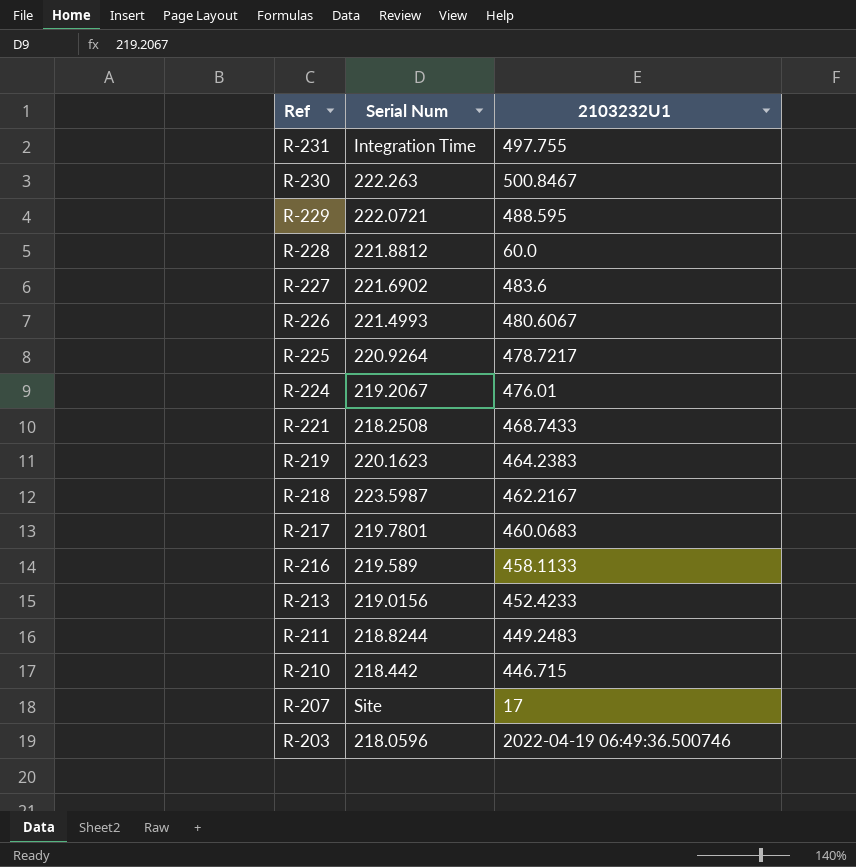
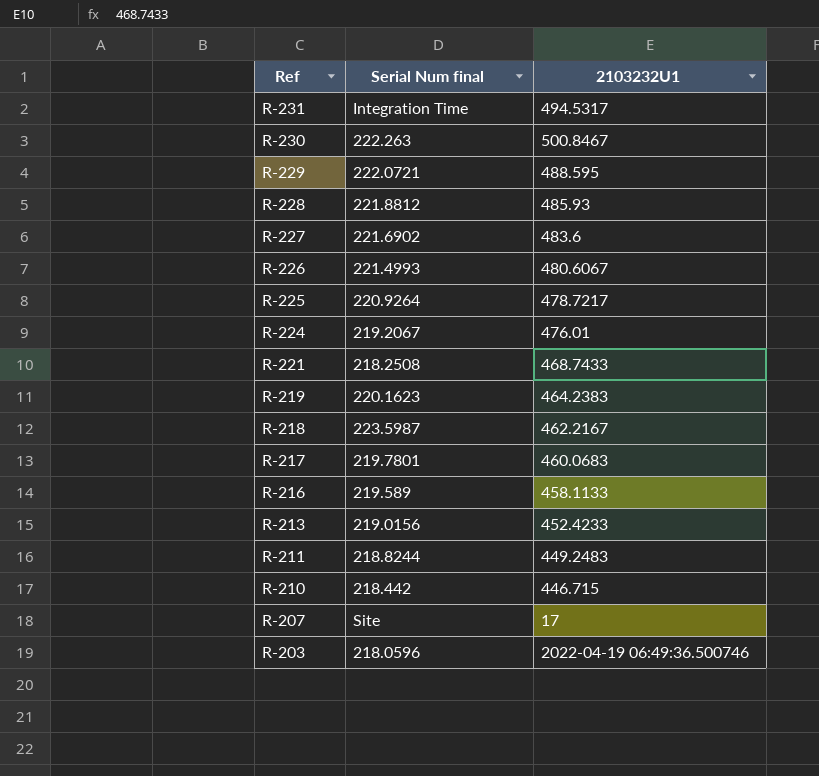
column name: Serial Num -> Serial Num final
R-231 | 2103232U1: 497.755 -> 494.5317
R-228 | 2103232U1: 60.0 -> 485.93

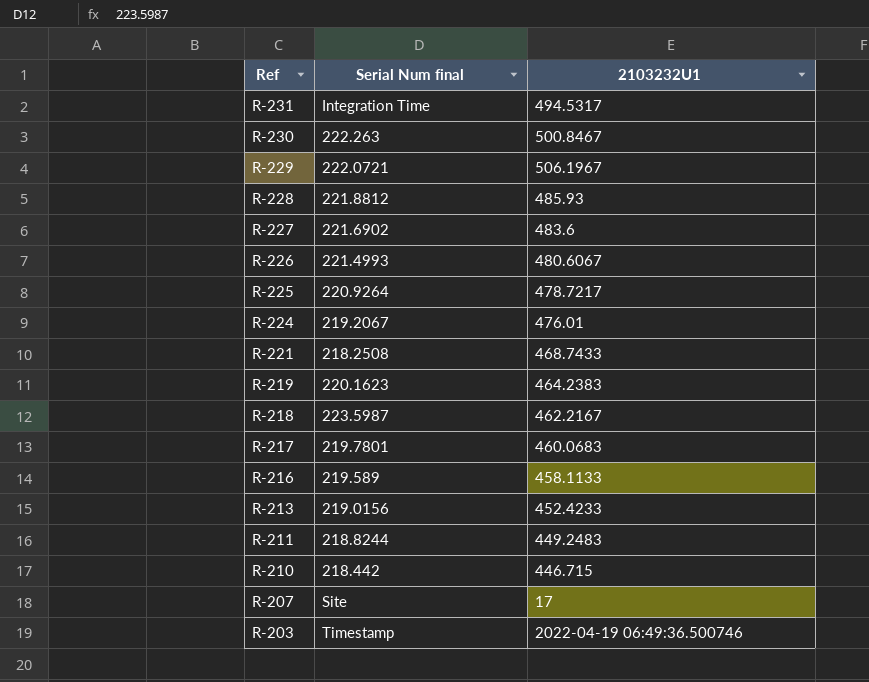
R-229 | 2103232U1: 488.595 -> 506.1967
R-203 | Serial Num final: 218.0596 -> Timestamp

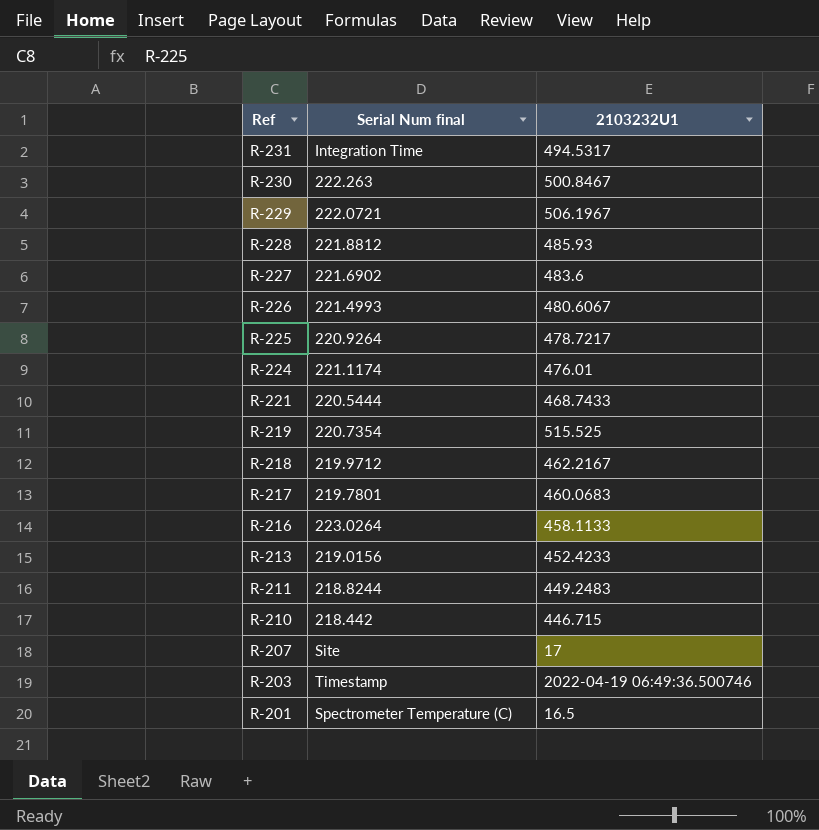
R-224 | Serial Num final: 219.2067 -> 221.1174
R-221 | Serial Num final: 218.2508 -> 220.5444
R-219 | Serial Num final: 220.1623 -> 220.7354
R-219 | 2103232U1: 464.2383 -> 515.525
R-218 | Serial Num final: 223.5987 -> 219.9712
R-216 | Serial Num final: 219.589 -> 223.0264
row R-201: none -> Spectrometer Temperature (C) | 16.5

